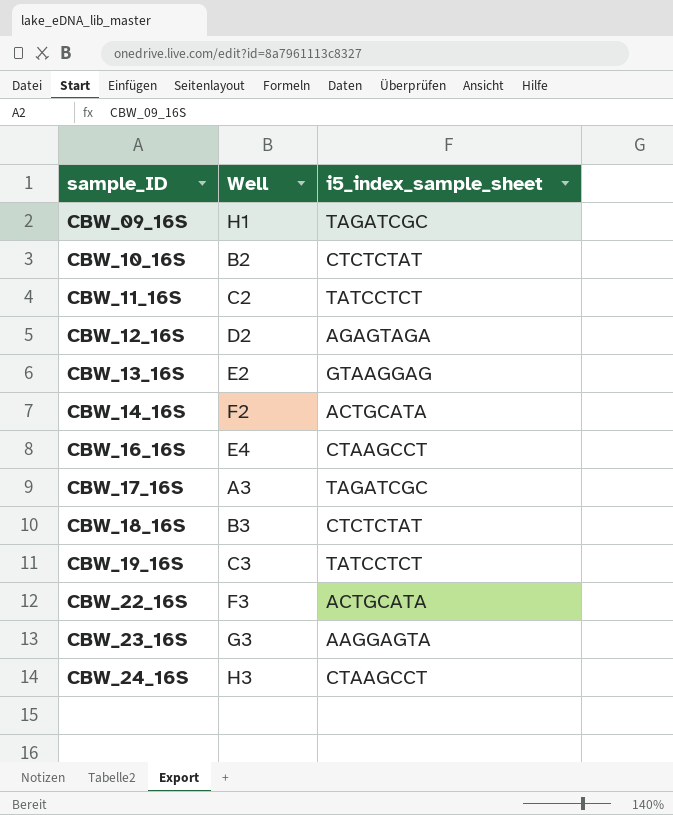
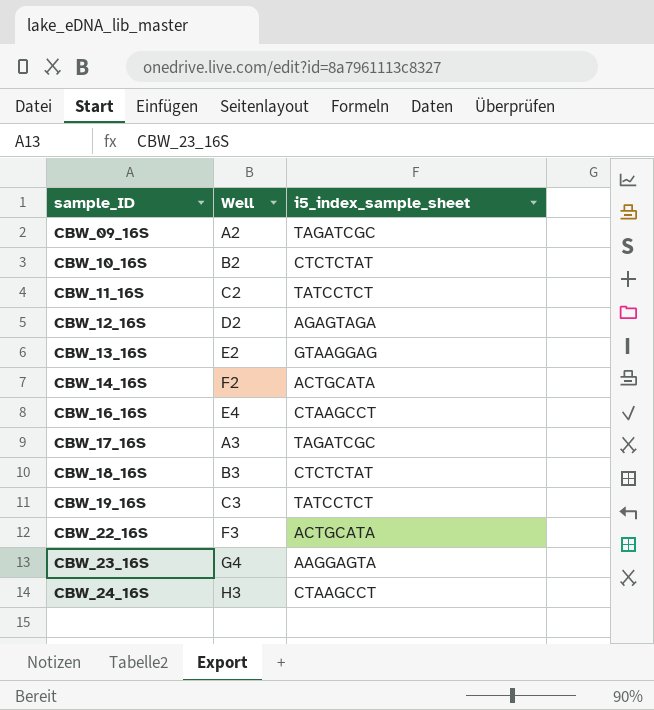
CBW_09_16S | Well: H1 -> A2
CBW_23_16S | Well: G3 -> G4

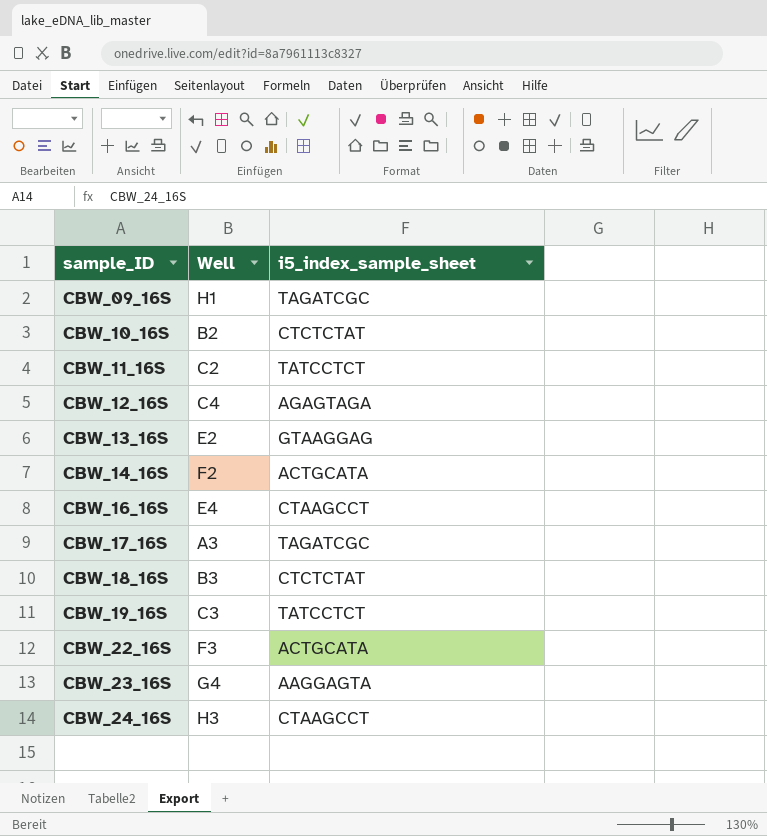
CBW_09_16S | Well: A2 -> H1
CBW_12_16S | Well: D2 -> C4

